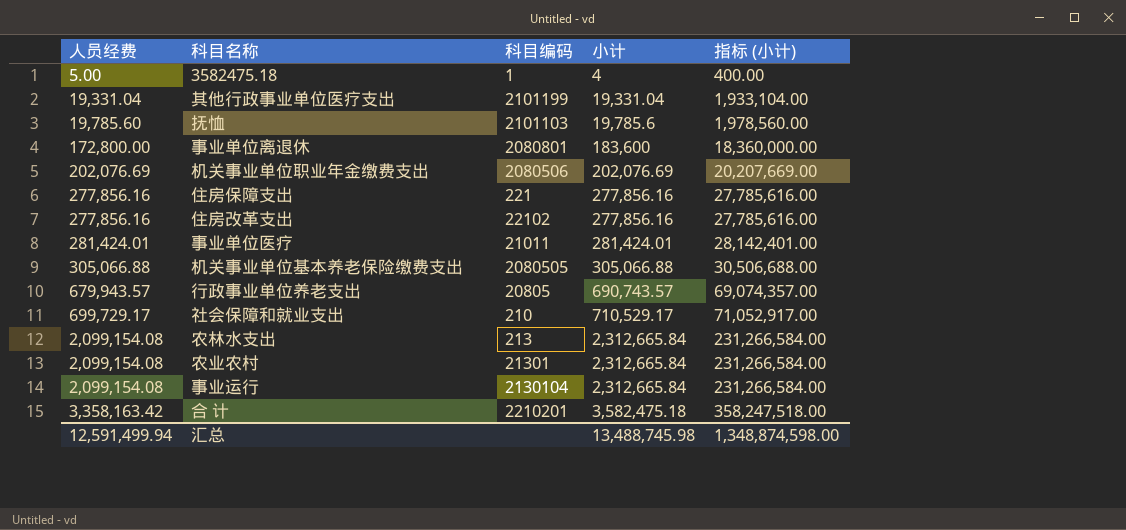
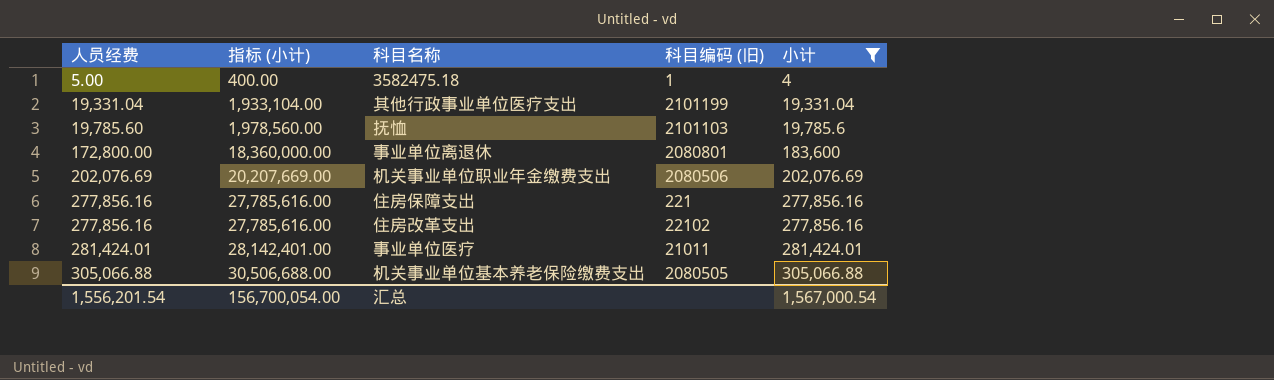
filter: none -> 小计 <= 305,066.88
column 指标 (小计) | position: 5 -> 2
column name: 科目编码 -> 科目编码 (旧)
汇总 | 人员经费: 12,591,499.94 -> 1,556,201.54
汇总 | 指标 (小计): 1,348,874,598.00 -> 156,700,054.00
汇总 | 小计: 13,488,745.98 -> 1,567,000.54

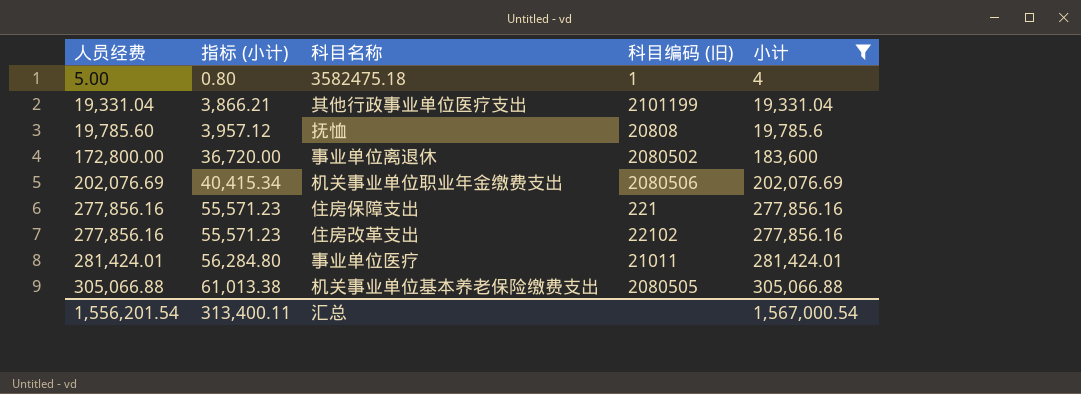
column 指标 (小计) | formula: [小计] * 100 -> [小计] * 0.2
抚恤 | 科目编码 (旧): 2101103 -> 20808
事业单位离退休 | 科目编码 (旧): 2080801 -> 2080502
汇总 | 指标 (小计): 156,700,054.00 -> 313,400.11

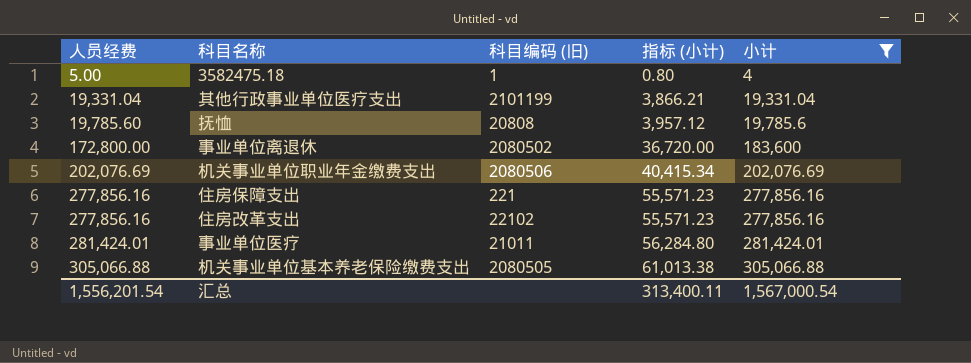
column 指标 (小计) | position: 2 -> 4

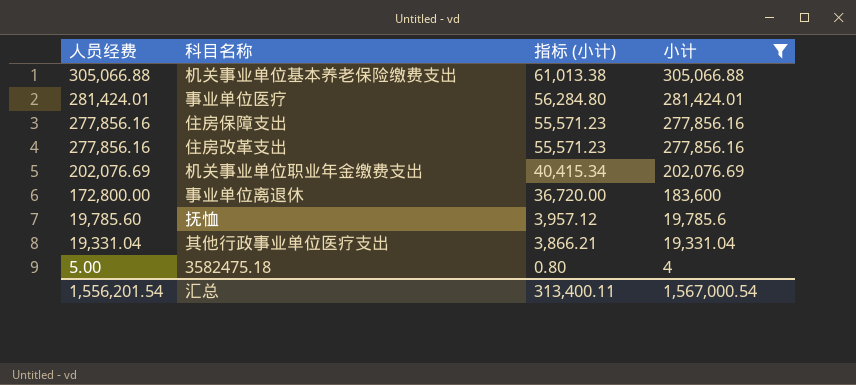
row order: 人员经费 ascending -> 人员经费 descending
column 科目编码 (旧) | position: 3 -> none

